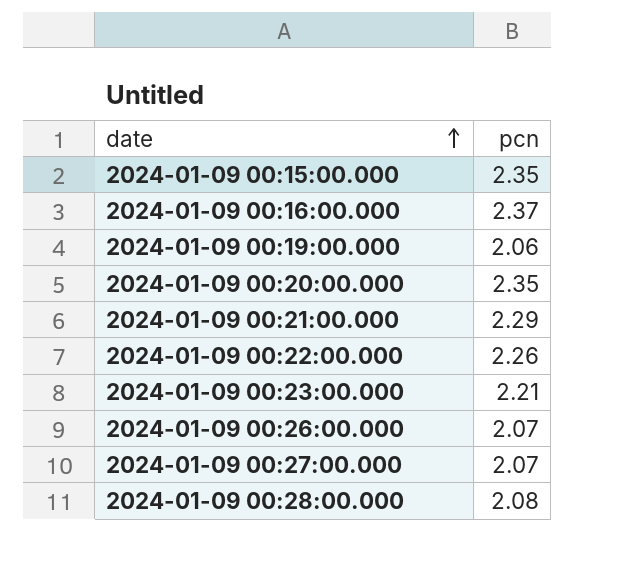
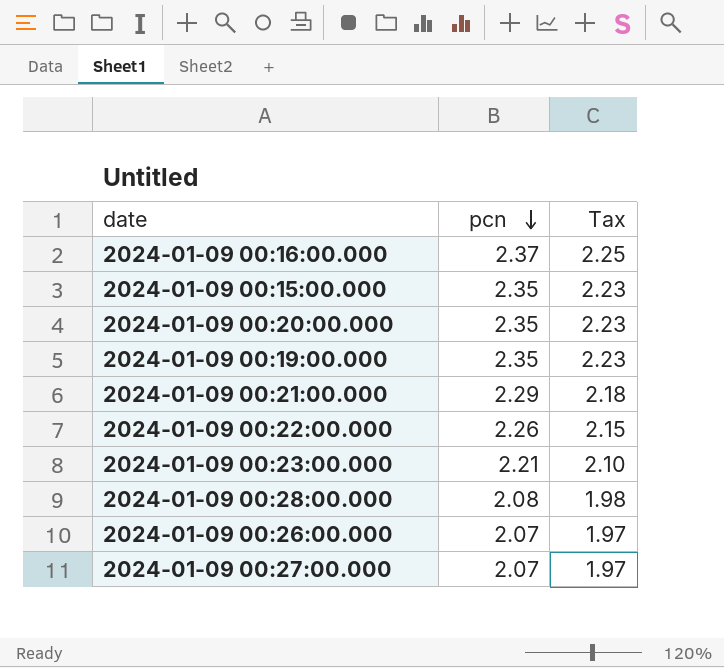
row order: date ascending -> pcn descending
column Tax | formula: none -> [pcn] * 0.95
2024-01-09 00:19:00.000 | pcn: 2.06 -> 2.35

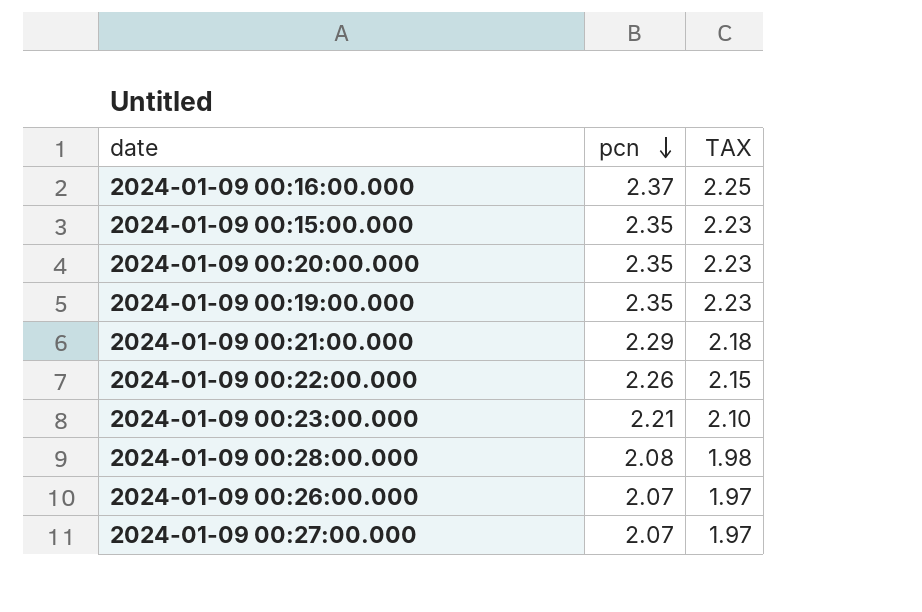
column name: Tax -> TAX

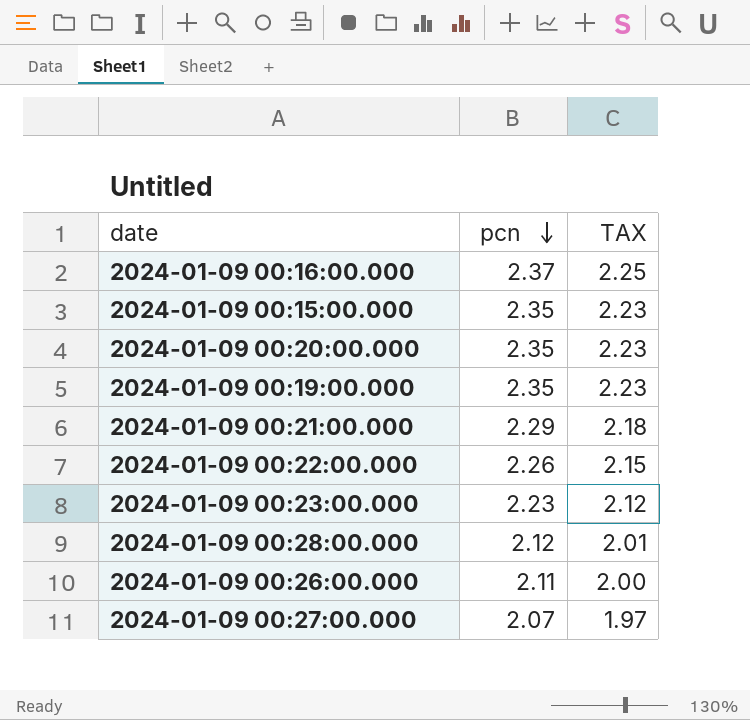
2024-01-09 00:23:00.000 | pcn: 2.21 -> 2.23
2024-01-09 00:23:00.000 | TAX: 2.10 -> 2.12
2024-01-09 00:28:00.000 | pcn: 2.08 -> 2.12
2024-01-09 00:28:00.000 | TAX: 1.98 -> 2.01
2024-01-09 00:26:00.000 | pcn: 2.07 -> 2.11
2024-01-09 00:26:00.000 | TAX: 1.97 -> 2.00

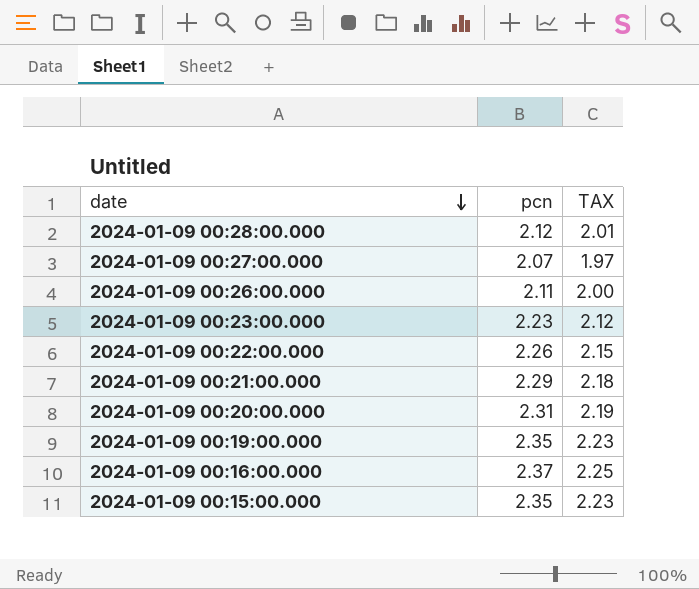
row order: pcn descending -> date descending
2024-01-09 00:20:00.000 | pcn: 2.35 -> 2.31
2024-01-09 00:20:00.000 | TAX: 2.23 -> 2.19

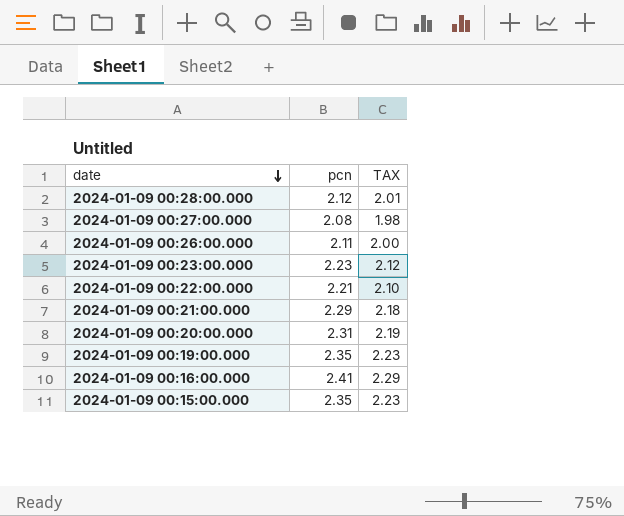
2024-01-09 00:27:00.000 | pcn: 2.07 -> 2.08
2024-01-09 00:27:00.000 | TAX: 1.97 -> 1.98
2024-01-09 00:22:00.000 | pcn: 2.26 -> 2.21
2024-01-09 00:22:00.000 | TAX: 2.15 -> 2.10
2024-01-09 00:16:00.000 | pcn: 2.37 -> 2.41
2024-01-09 00:16:00.000 | TAX: 2.25 -> 2.29

